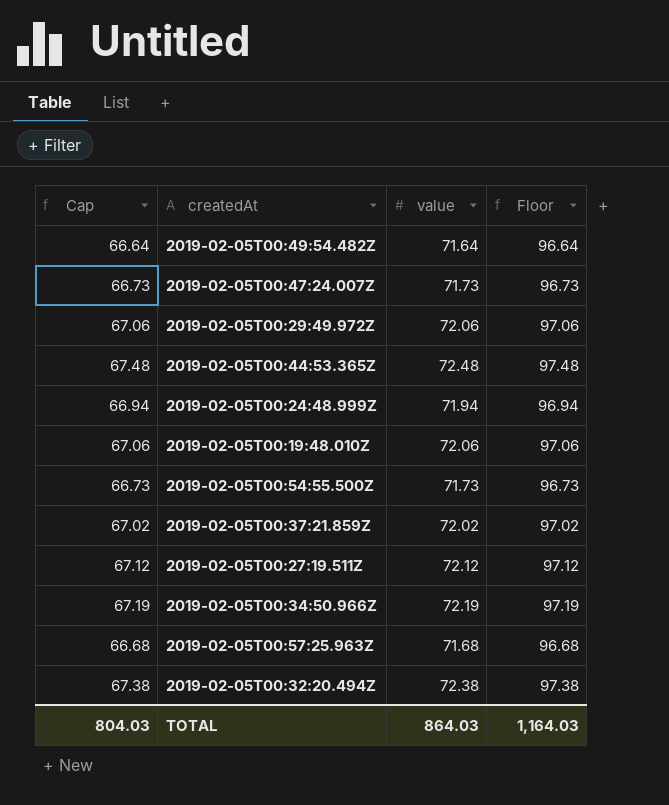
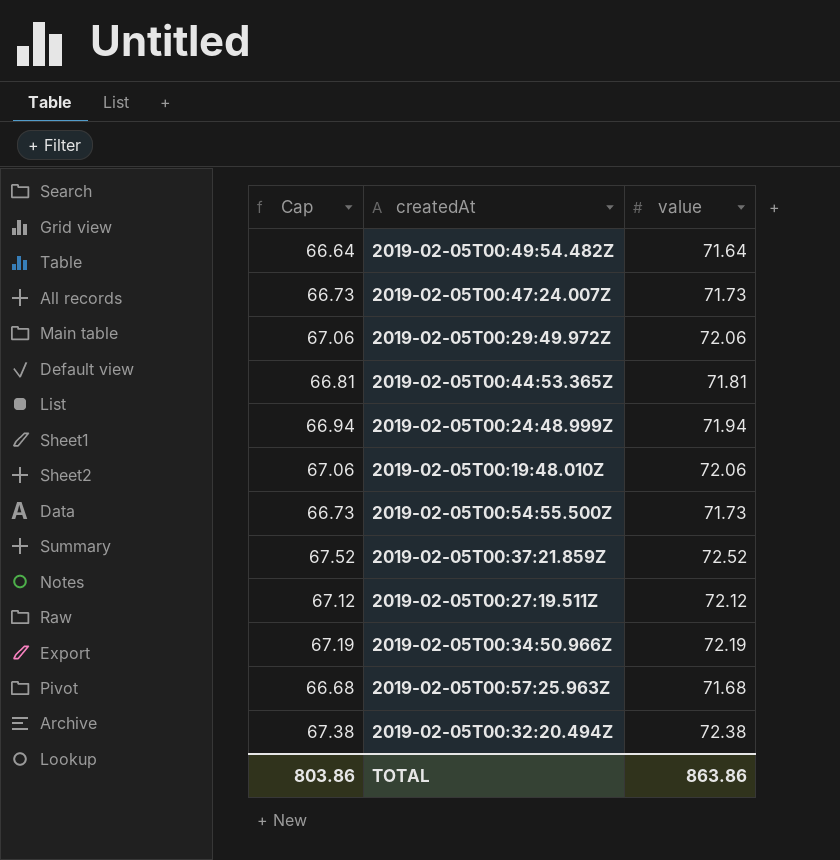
column Floor | formula: [value] + 25 -> none
2019-02-05T00:44:53.365Z | Cap: 67.48 -> 66.81
2019-02-05T00:44:53.365Z | value: 72.48 -> 71.81
2019-02-05T00:37:21.859Z | Cap: 67.02 -> 67.52
2019-02-05T00:37:21.859Z | value: 72.02 -> 72.52
TOTAL | Cap: 804.03 -> 803.86
TOTAL | value: 864.03 -> 863.86

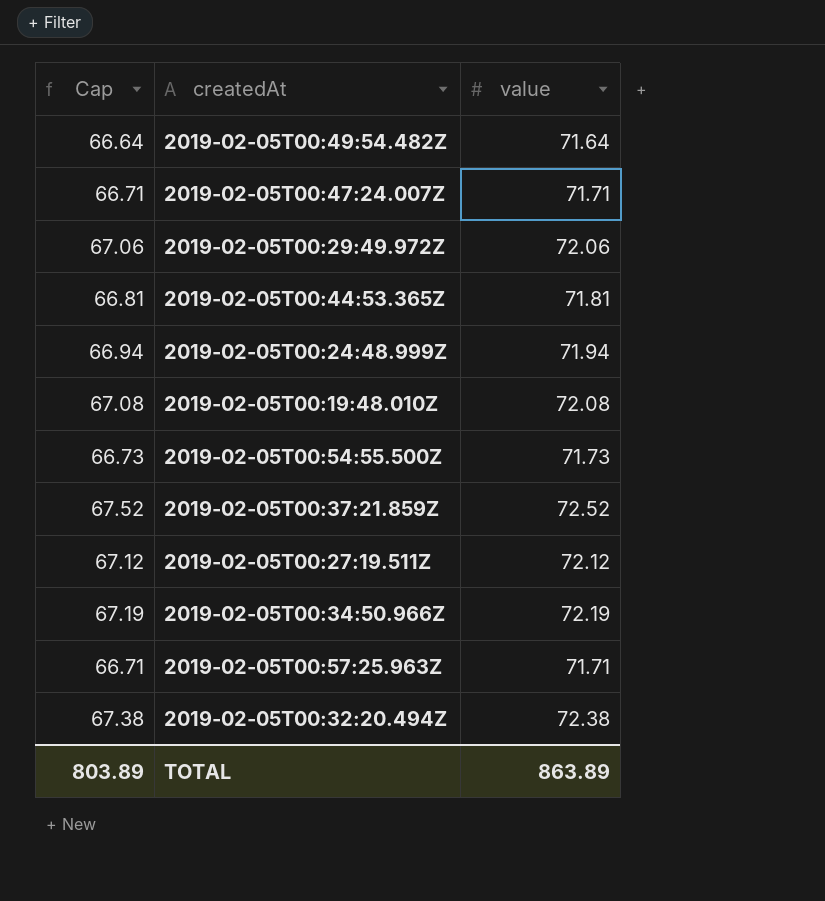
2019-02-05T00:47:24.007Z | Cap: 66.73 -> 66.71
2019-02-05T00:47:24.007Z | value: 71.73 -> 71.71
2019-02-05T00:19:48.010Z | Cap: 67.06 -> 67.08
2019-02-05T00:19:48.010Z | value: 72.06 -> 72.08
2019-02-05T00:57:25.963Z | Cap: 66.68 -> 66.71
2019-02-05T00:57:25.963Z | value: 71.68 -> 71.71
TOTAL | Cap: 803.86 -> 803.89
TOTAL | value: 863.86 -> 863.89

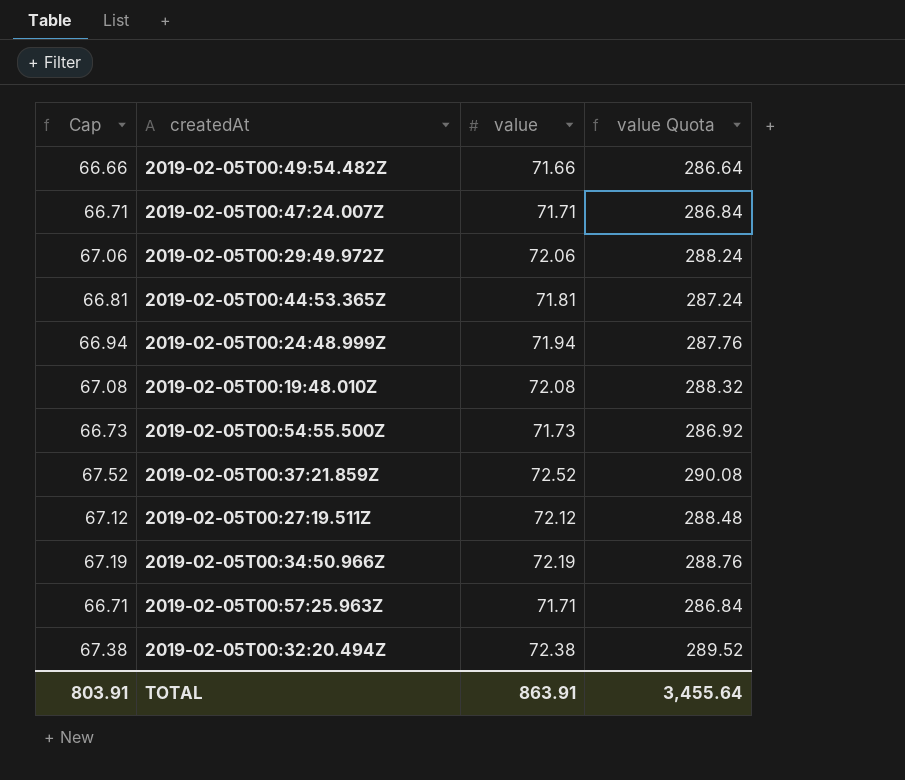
column value Quota | formula: none -> [value] * 4
2019-02-05T00:49:54.482Z | Cap: 66.64 -> 66.66
2019-02-05T00:49:54.482Z | value: 71.64 -> 71.66
TOTAL | Cap: 803.89 -> 803.91
TOTAL | value: 863.89 -> 863.91

